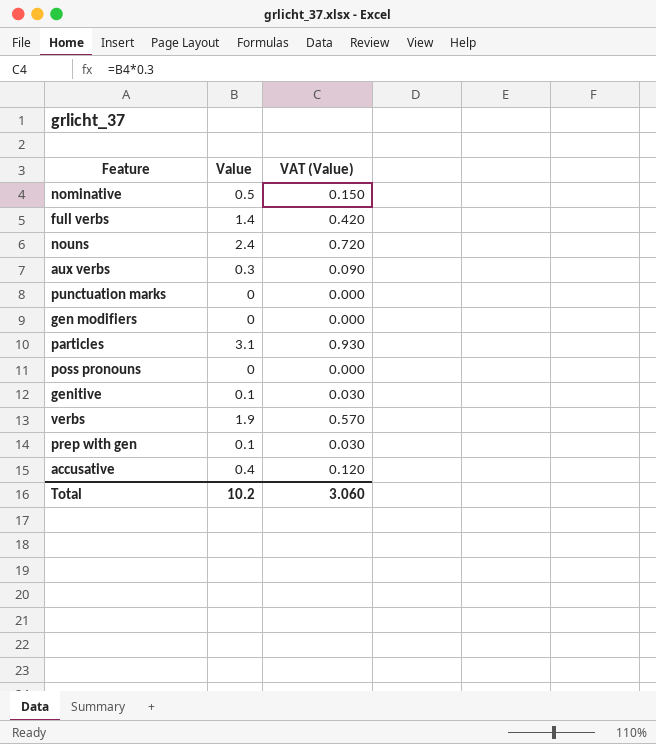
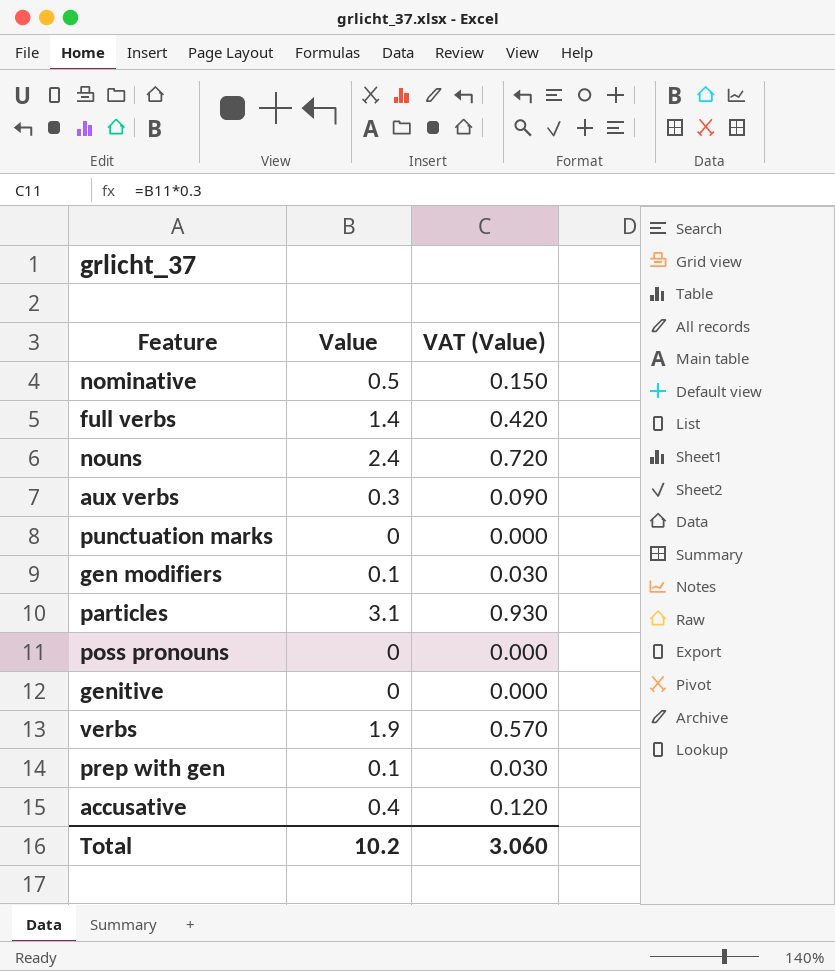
gen modifiers | Value: 0 -> 0.1
gen modifiers | VAT (Value): 0.000 -> 0.030
genitive | Value: 0.1 -> 0
genitive | VAT (Value): 0.030 -> 0.000

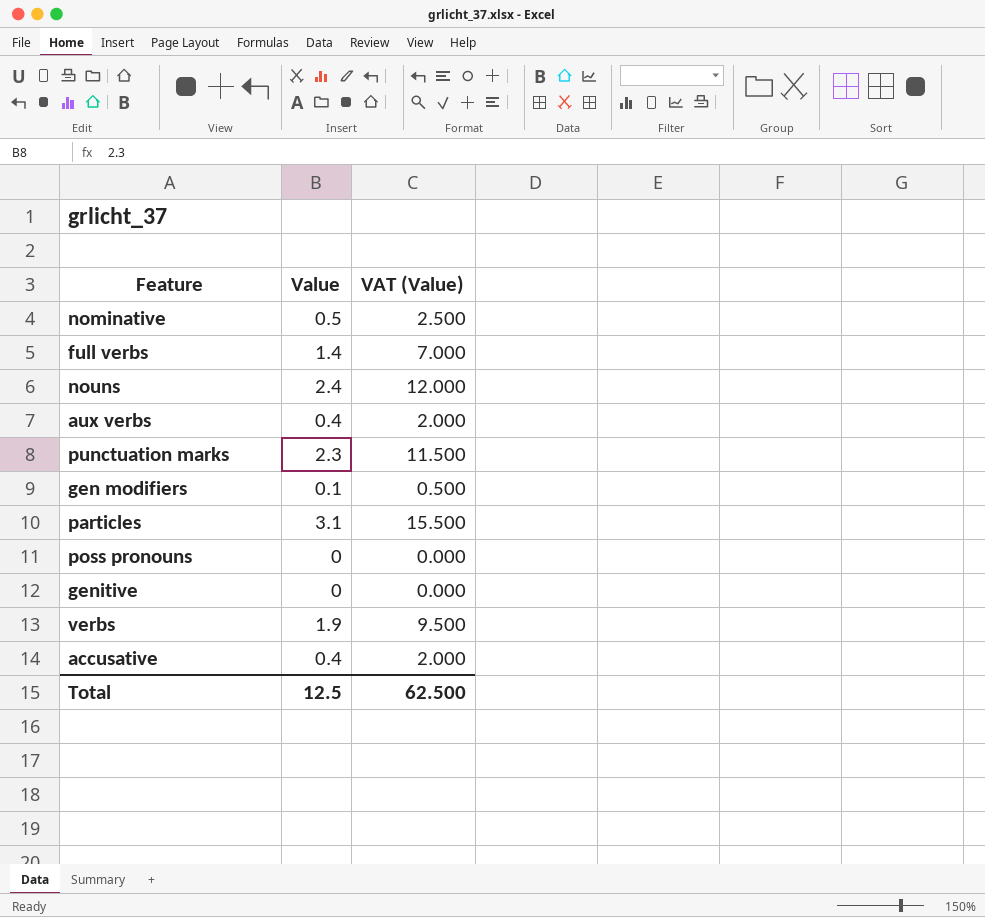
column VAT (Value) | formula: [Value] * 0.3 -> [Value] * 5
row prep with gen: 0.1 | 0.030 -> none
aux verbs | Value: 0.3 -> 0.4
punctuation marks | Value: 0 -> 2.3
Total | Value: 10.2 -> 12.5
Total | VAT (Value): 3.060 -> 62.500

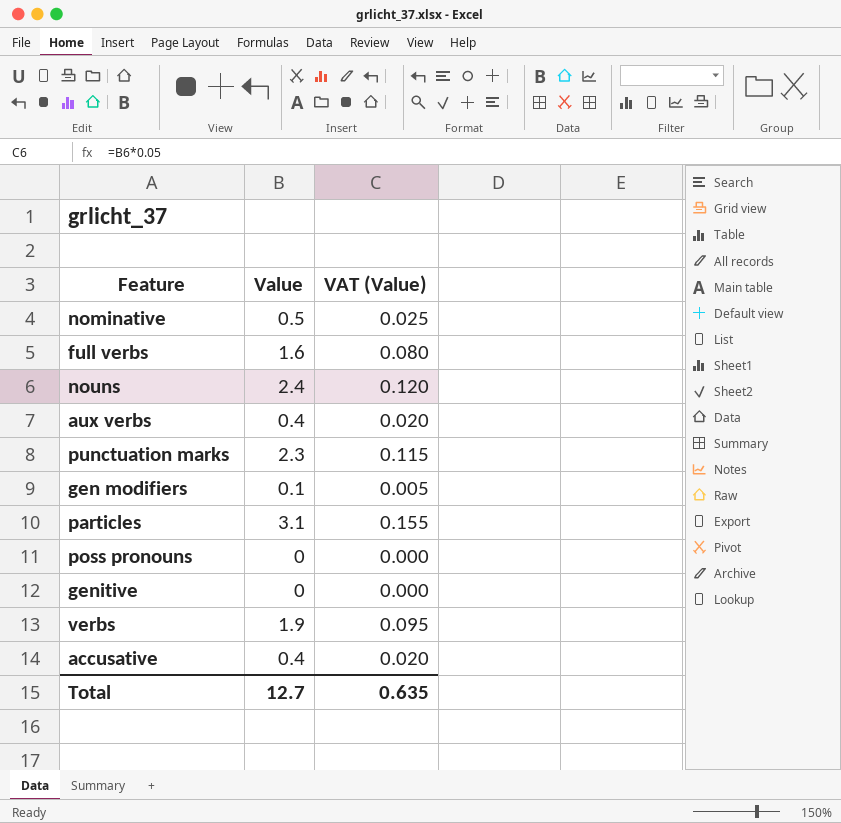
column VAT (Value) | formula: [Value] * 5 -> [Value] * 0.05
full verbs | Value: 1.4 -> 1.6
Total | Value: 12.5 -> 12.7
Total | VAT (Value): 62.500 -> 0.635

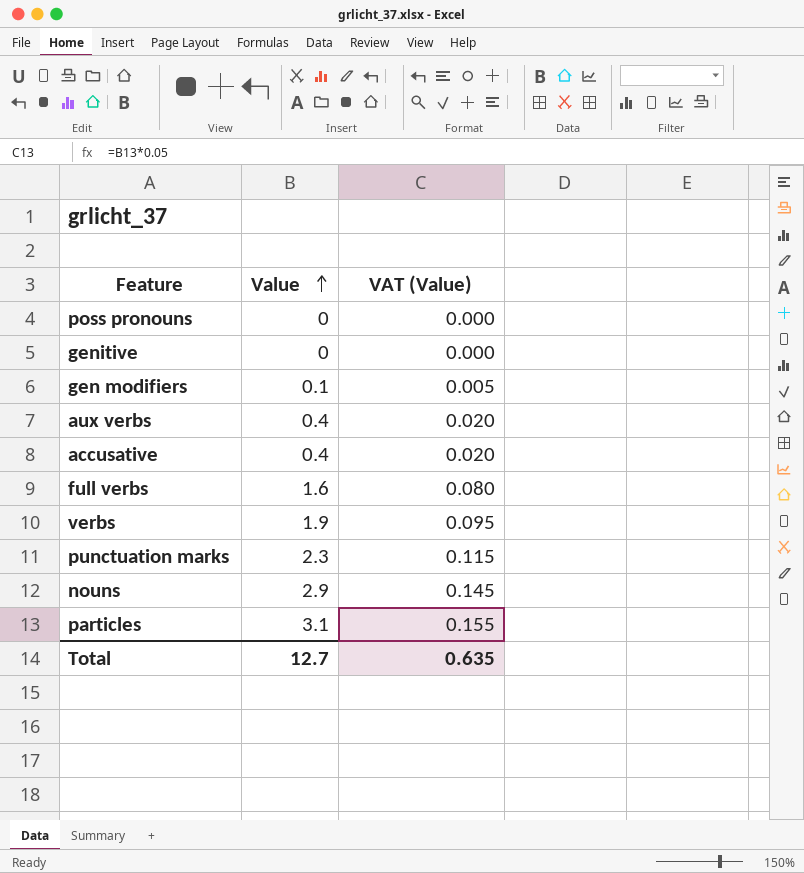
row order: none -> Value ascending
row nominative: 0.5 | 0.025 -> none
nouns | Value: 2.4 -> 2.9
nouns | VAT (Value): 0.120 -> 0.145

